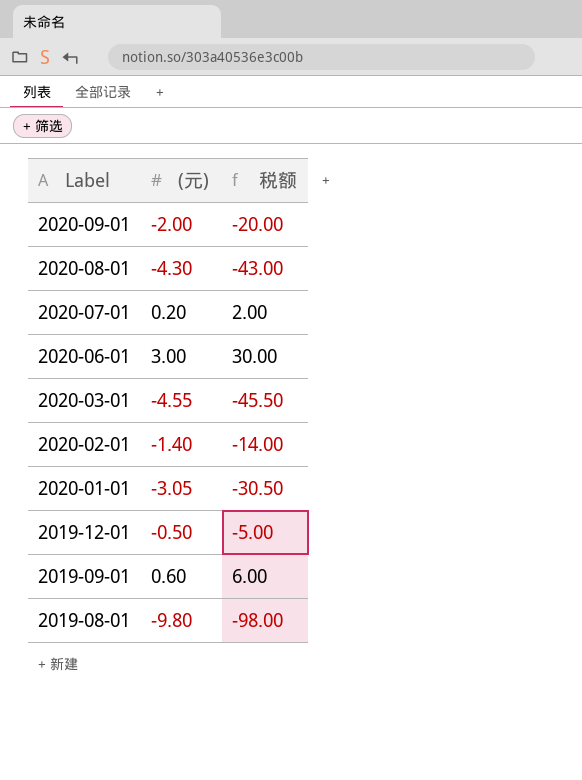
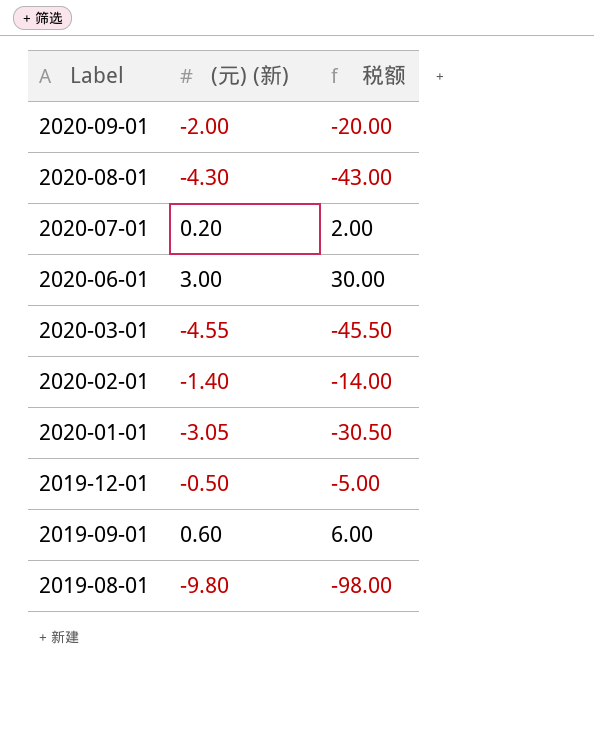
column name: (元) -> (元) (新)

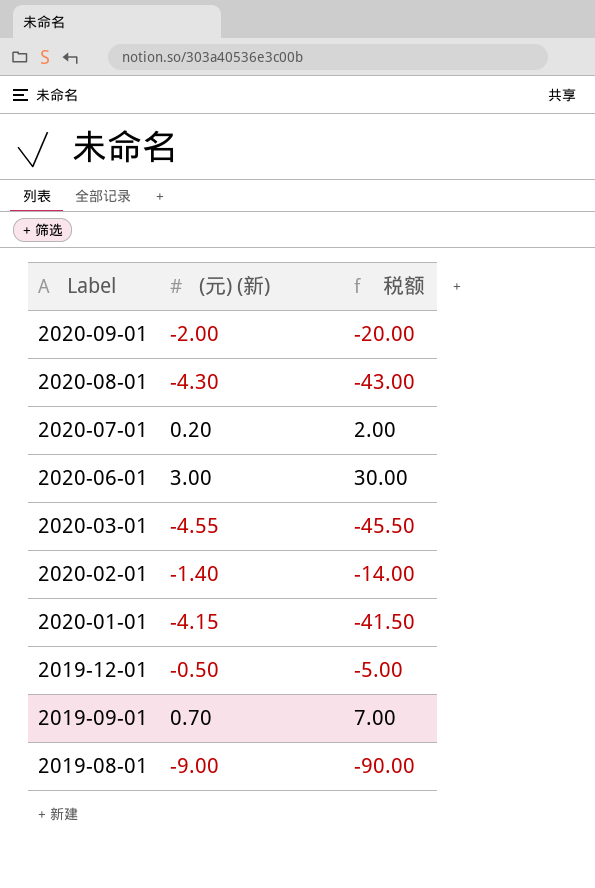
2020-01-01 | (元) (新): -3.05 -> -4.15
2020-01-01 | 税额: -30.50 -> -41.50
2019-09-01 | (元) (新): 0.60 -> 0.70
2019-09-01 | 税额: 6.00 -> 7.00
2019-08-01 | (元) (新): -9.80 -> -9.00
2019-08-01 | 税额: -98.00 -> -90.00

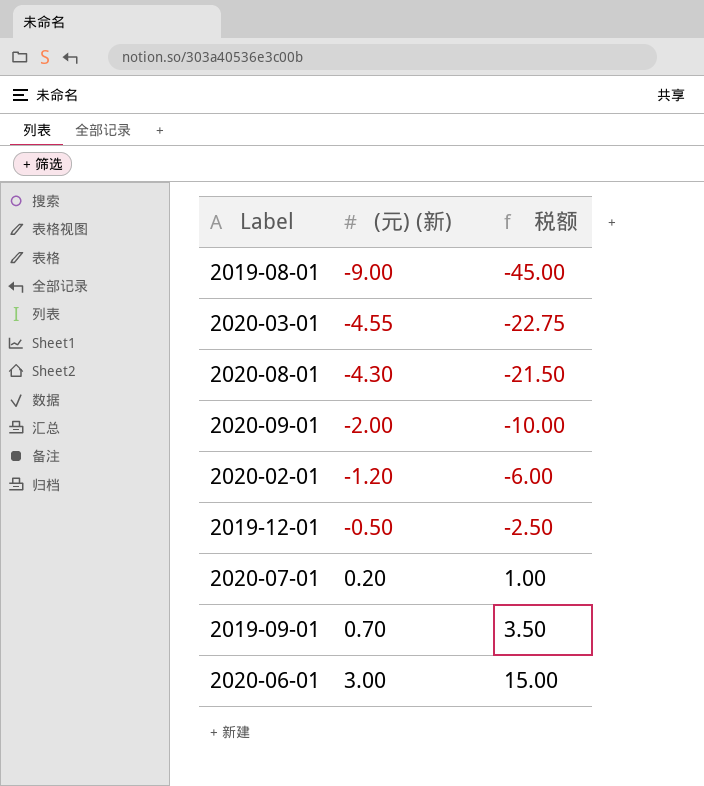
row order: Label descending -> (元) (新) ascending
column 税额 | formula: [(元) (新)] * 10 -> [(元) (新)] * 5
row 2020-01-01: -4.15 | -41.50 -> none
2020-02-01 | (元) (新): -1.40 -> -1.20

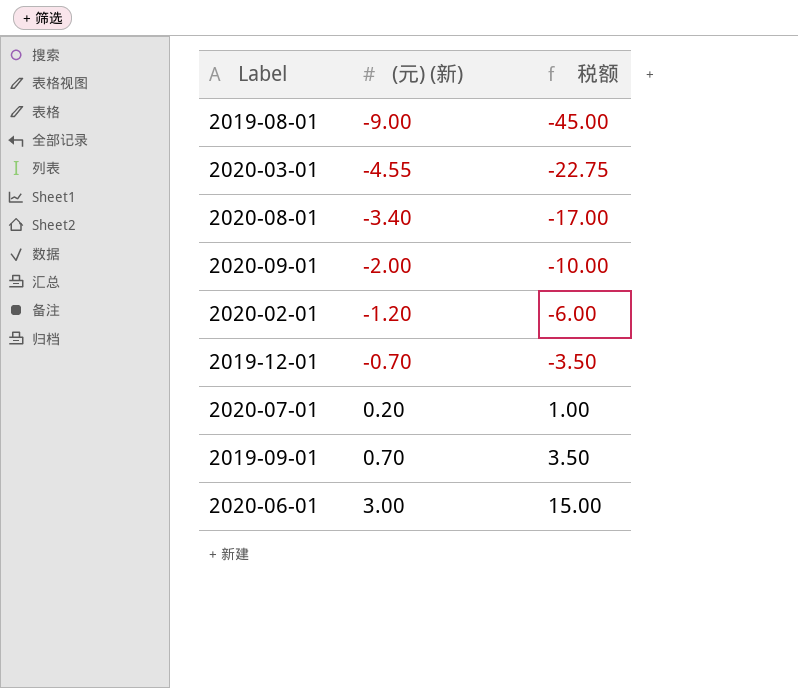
2020-08-01 | (元) (新): -4.30 -> -3.40
2020-08-01 | 税额: -21.50 -> -17.00
2019-12-01 | (元) (新): -0.50 -> -0.70
2019-12-01 | 税额: -2.50 -> -3.50

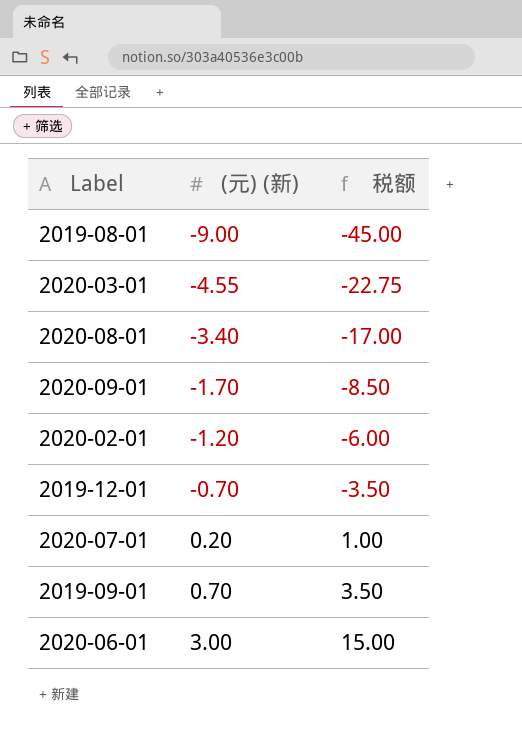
2020-09-01 | (元) (新): -2.00 -> -1.70
2020-09-01 | 税额: -10.00 -> -8.50

